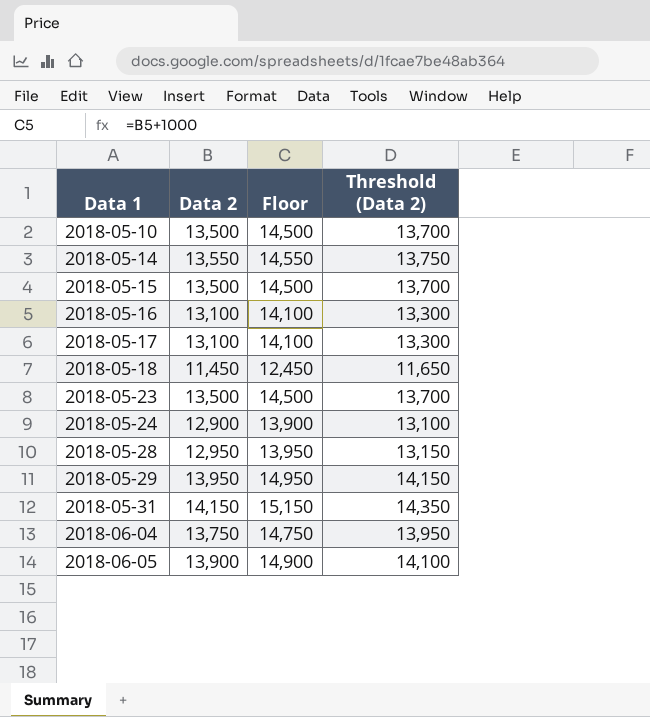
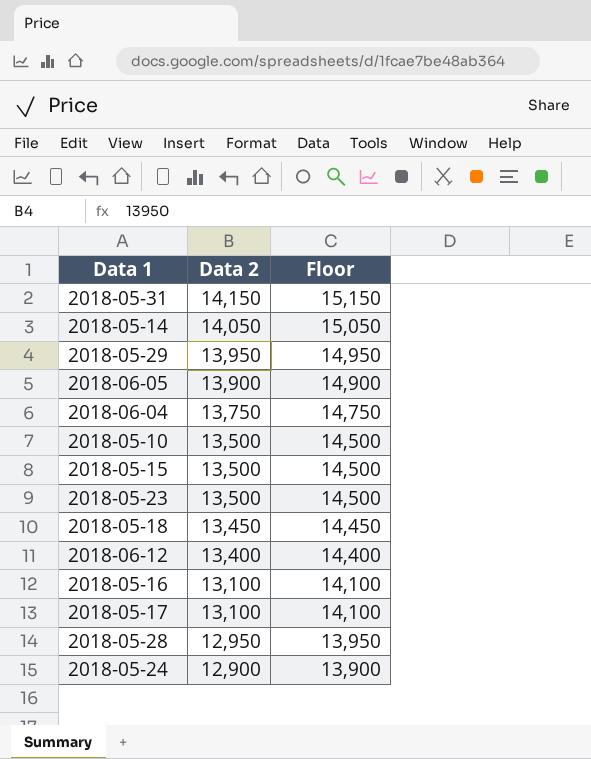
row order: Data 1 ascending -> Data 2 descending
column Threshold (Data 2) | formula: [Data 2] + 200 -> none
2018-05-14 | Data 2: 13,550 -> 14,050
2018-05-14 | Floor: 14,550 -> 15,050
2018-05-18 | Data 2: 11,450 -> 13,450
2018-05-18 | Floor: 12,450 -> 14,450
row 2018-06-12: none -> 13,400 | 14,400

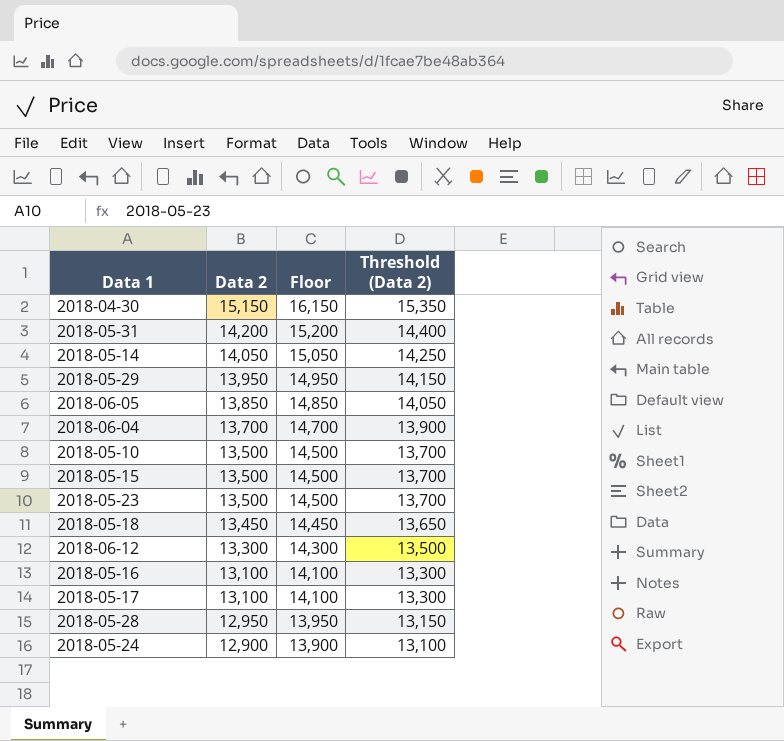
column Threshold (Data 2) | formula: none -> [Data 2] + 200
row 2018-04-30: none -> 15,150 | 16,150 | 15,350
2018-05-31 | Data 2: 14,150 -> 14,200
2018-05-31 | Floor: 15,150 -> 15,200
2018-06-05 | Data 2: 13,900 -> 13,850
2018-06-05 | Floor: 14,900 -> 14,850
2018-06-04 | Data 2: 13,750 -> 13,700
2018-06-04 | Floor: 14,750 -> 14,700
2018-06-12 | Data 2: 13,400 -> 13,300
2018-06-12 | Floor: 14,400 -> 14,300

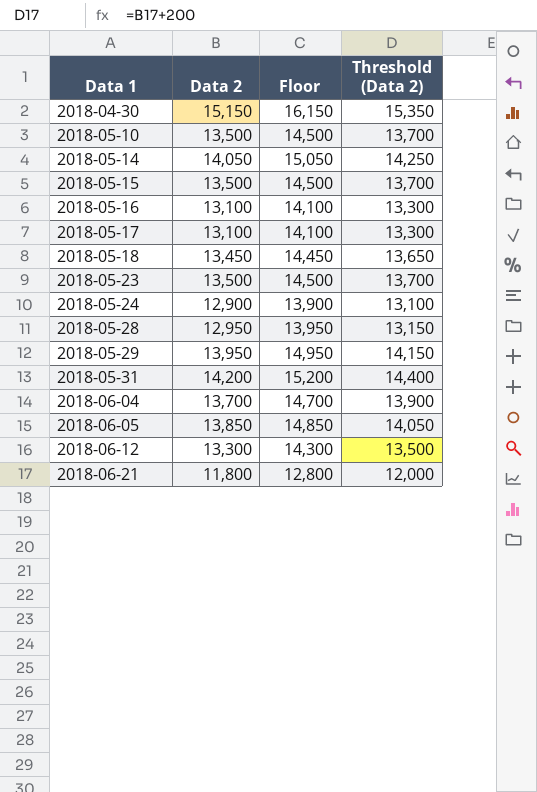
row order: Data 2 descending -> Data 1 ascending
row 2018-06-21: none -> 11,800 | 12,800 | 12,000

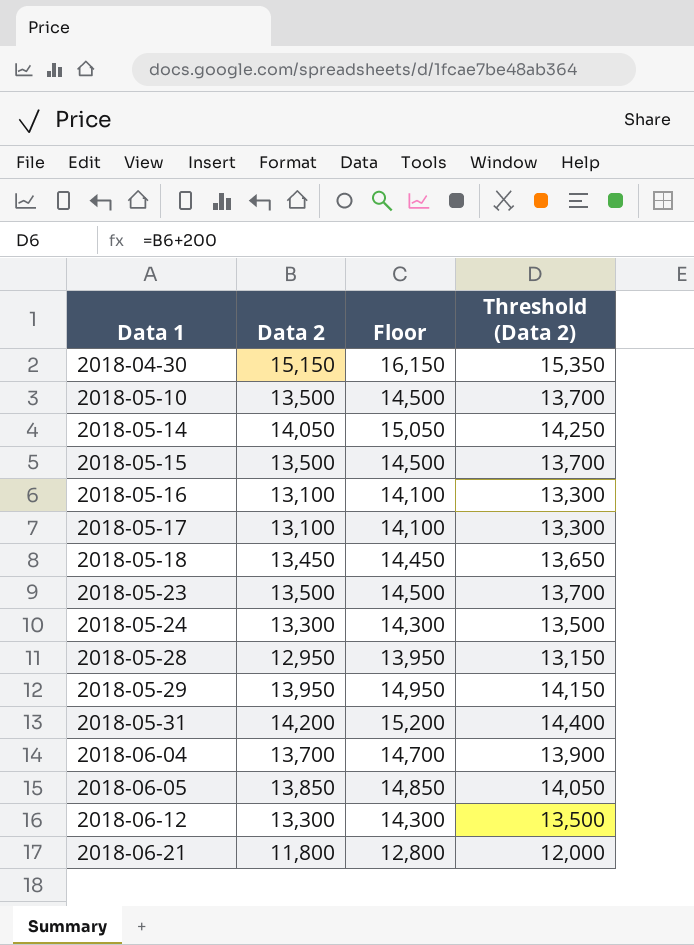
2018-05-24 | Data 2: 12,900 -> 13,300
2018-05-24 | Floor: 13,900 -> 14,300
2018-05-24 | Threshold (Data 2): 13,100 -> 13,500

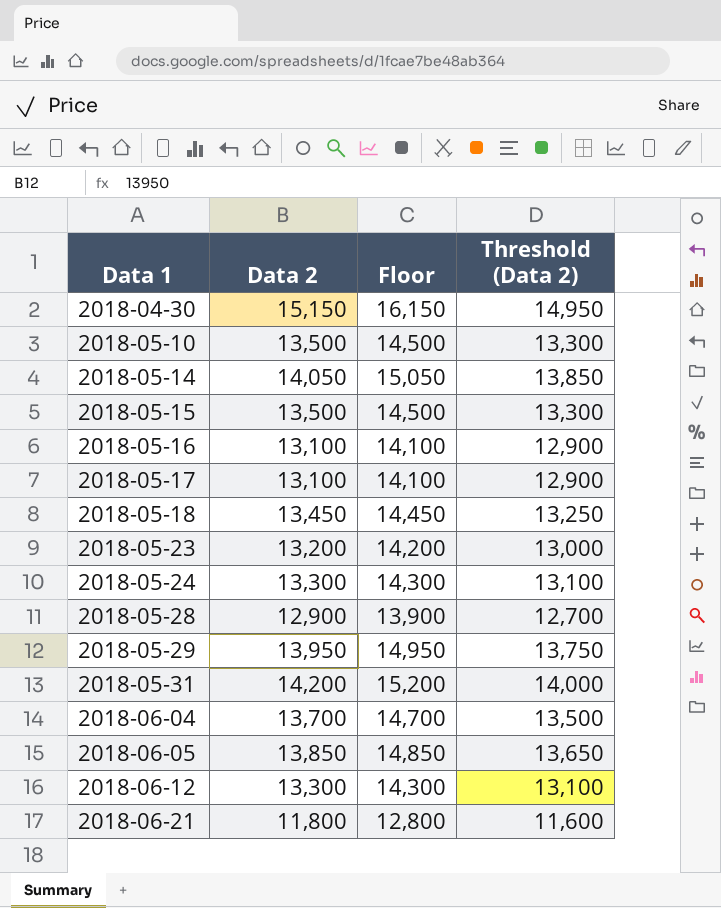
column Threshold (Data 2) | formula: [Data 2] + 200 -> [Data 2] - 200
2018-05-23 | Data 2: 13,500 -> 13,200
2018-05-23 | Floor: 14,500 -> 14,200
2018-05-28 | Data 2: 12,950 -> 12,900
2018-05-28 | Floor: 13,950 -> 13,900

